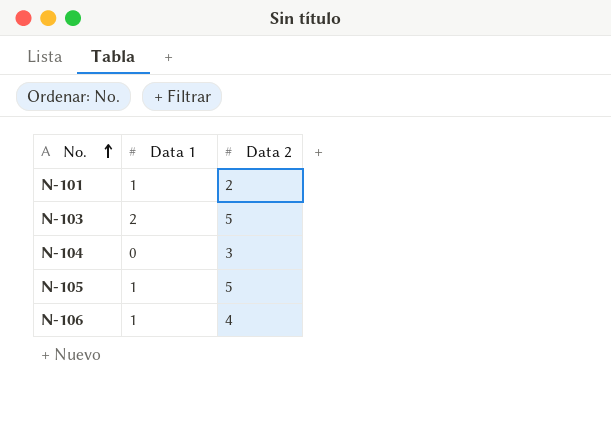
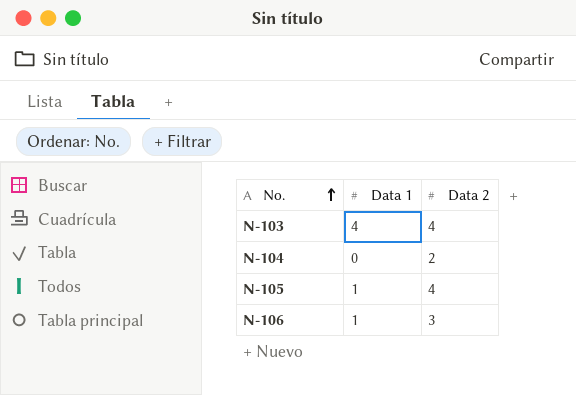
row N-101: 1 | 2 -> none
N-103 | Data 1: 2 -> 4
N-103 | Data 2: 5 -> 4
N-104 | Data 2: 3 -> 2
N-105 | Data 2: 5 -> 4
N-106 | Data 2: 4 -> 3

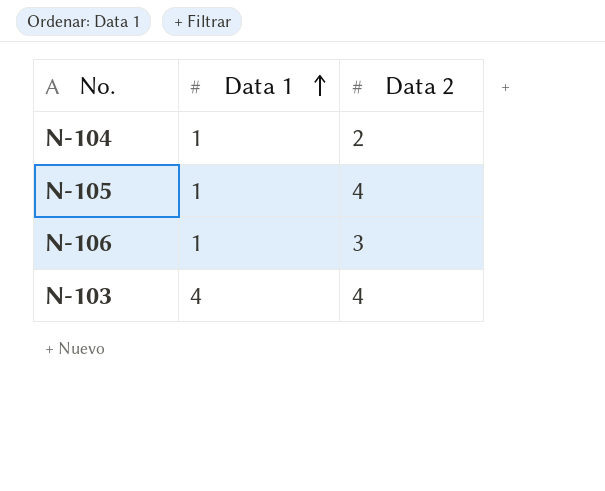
row order: No. ascending -> Data 1 ascending
N-104 | Data 1: 0 -> 1

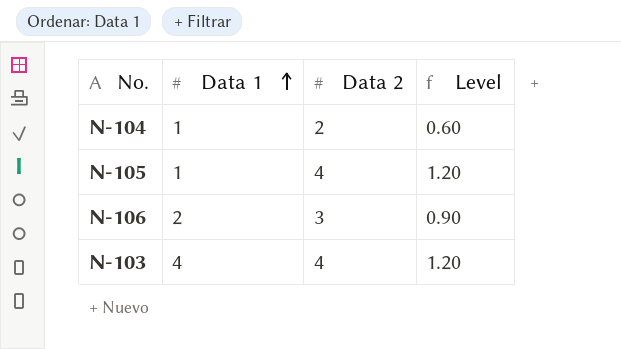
column Level | formula: none -> [Data 2] * 0.3
N-106 | Data 1: 1 -> 2

